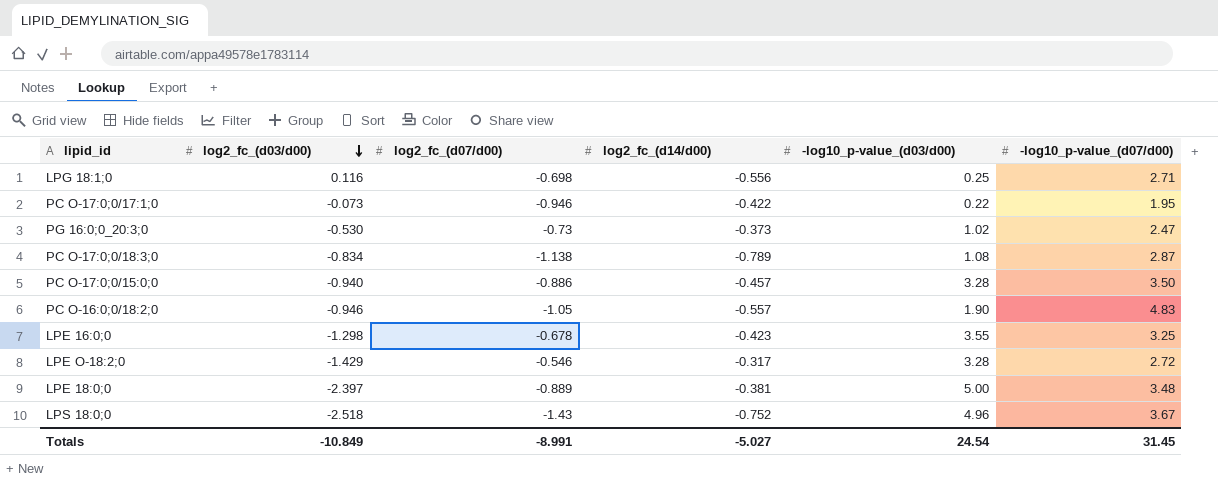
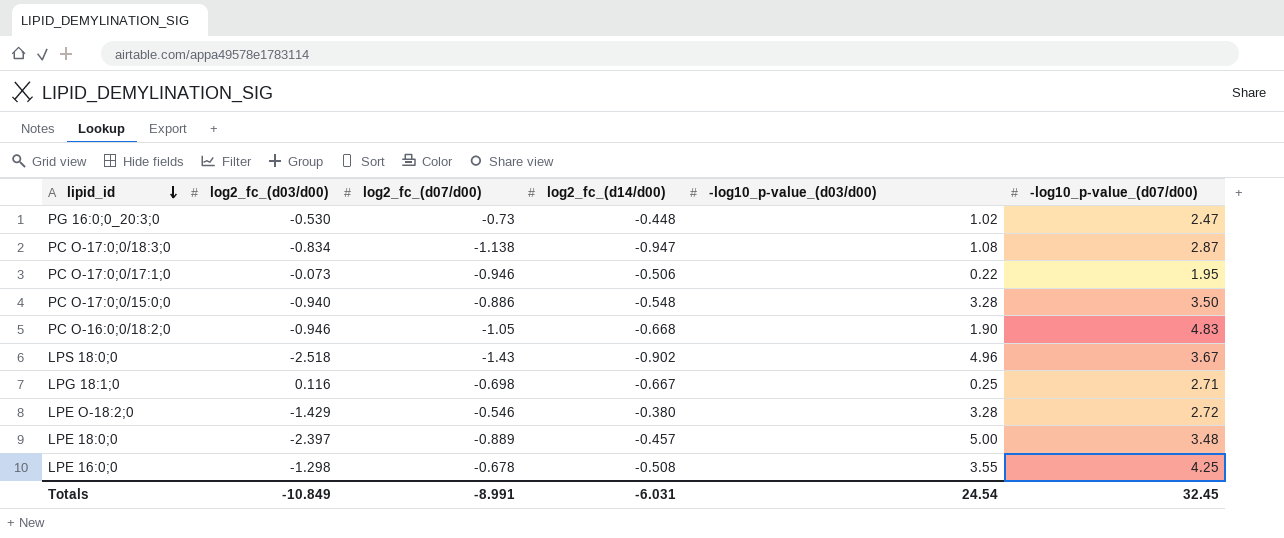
row order: log2_fc_(d03/d00) descending -> lipid_id descending
PG 16:0;0_20:3;0 | log2_fc_(d14/d00): -0.373 -> -0.448
PC O-17:0;0/18:3;0 | log2_fc_(d14/d00): -0.789 -> -0.947
PC O-17:0;0/17:1;0 | log2_fc_(d14/d00): -0.422 -> -0.506
PC O-17:0;0/15:0;0 | log2_fc_(d14/d00): -0.457 -> -0.548
PC O-16:0;0/18:2;0 | log2_fc_(d14/d00): -0.557 -> -0.668
LPS 18:0;0 | log2_fc_(d14/d00): -0.752 -> -0.902
LPG 18:1;0 | log2_fc_(d14/d00): -0.556 -> -0.667
LPE O-18:2;0 | log2_fc_(d14/d00): -0.317 -> -0.380
LPE 18:0;0 | log2_fc_(d14/d00): -0.381 -> -0.457
LPE 16:0;0 | log2_fc_(d14/d00): -0.423 -> -0.508
LPE 16:0;0 | -log10_p-value_(d07/d00): 3.25 -> 4.25
Totals | log2_fc_(d14/d00): -5.027 -> -6.031
Totals | -log10_p-value_(d07/d00): 31.45 -> 32.45

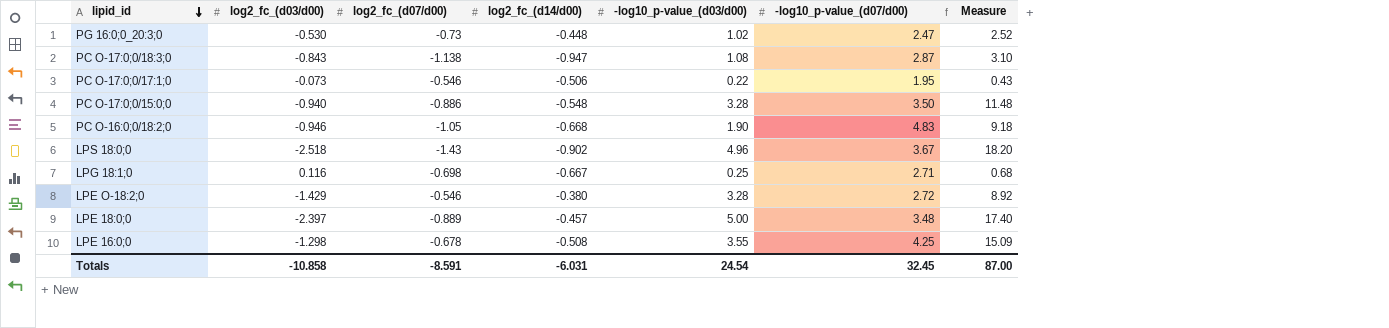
column Measure | formula: none -> [-log10_p-value_(d03/d00)] * [-log10_p-value_(d07/d00)]
PC O-17:0;0/18:3;0 | log2_fc_(d03/d00): -0.834 -> -0.843
PC O-17:0;0/17:1;0 | log2_fc_(d07/d00): -0.946 -> -0.546
Totals | log2_fc_(d03/d00): -10.849 -> -10.858
Totals | log2_fc_(d07/d00): -8.991 -> -8.591

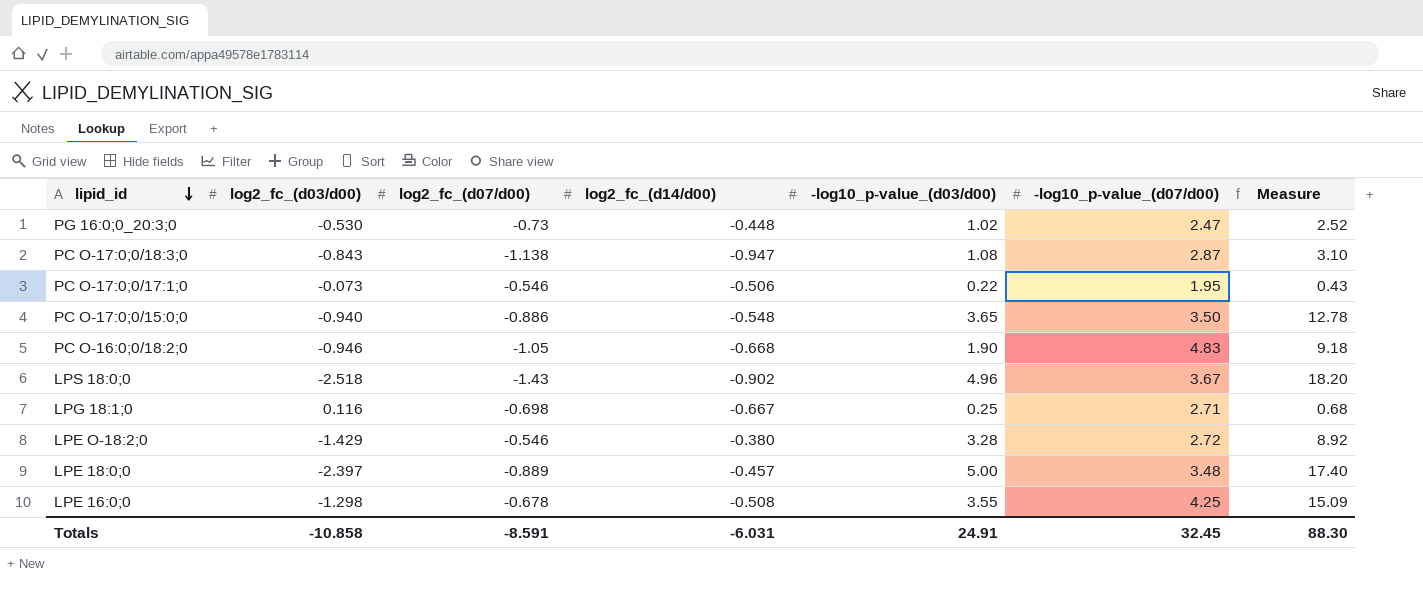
PC O-17:0;0/15:0;0 | -log10_p-value_(d03/d00): 3.28 -> 3.65
PC O-17:0;0/15:0;0 | Measure: 11.48 -> 12.78
Totals | -log10_p-value_(d03/d00): 24.54 -> 24.91
Totals | Measure: 87.00 -> 88.30

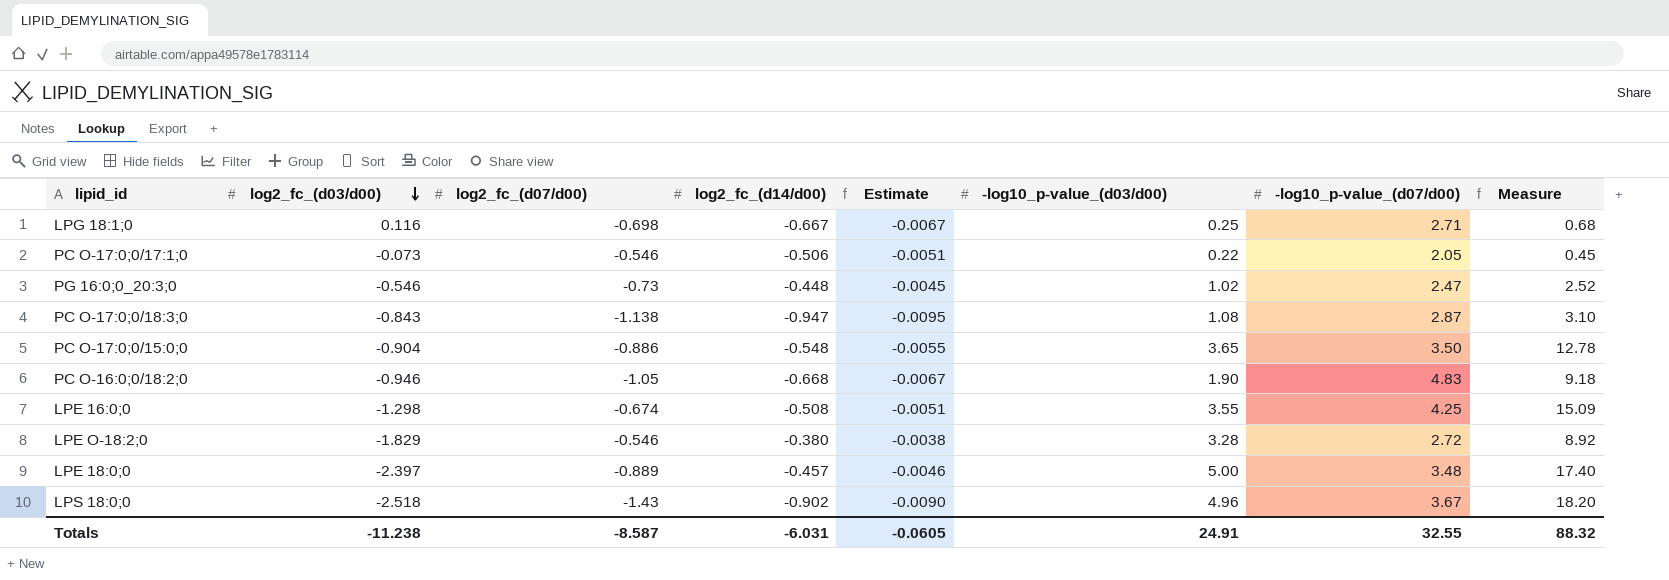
row order: lipid_id descending -> log2_fc_(d03/d00) descending
column Estimate | formula: none -> [log2_fc_(d14/d00)] * 0.01
PC O-17:0;0/17:1;0 | -log10_p-value_(d07/d00): 1.95 -> 2.05
PC O-17:0;0/17:1;0 | Measure: 0.43 -> 0.45
PG 16:0;0_20:3;0 | log2_fc_(d03/d00): -0.530 -> -0.546
PC O-17:0;0/15:0;0 | log2_fc_(d03/d00): -0.940 -> -0.904
LPE 16:0;0 | log2_fc_(d07/d00): -0.678 -> -0.674
LPE O-18:2;0 | log2_fc_(d03/d00): -1.429 -> -1.829
Totals | log2_fc_(d03/d00): -10.858 -> -11.238
Totals | log2_fc_(d07/d00): -8.591 -> -8.587
Totals | -log10_p-value_(d07/d00): 32.45 -> 32.55
Totals | Measure: 88.30 -> 88.32

